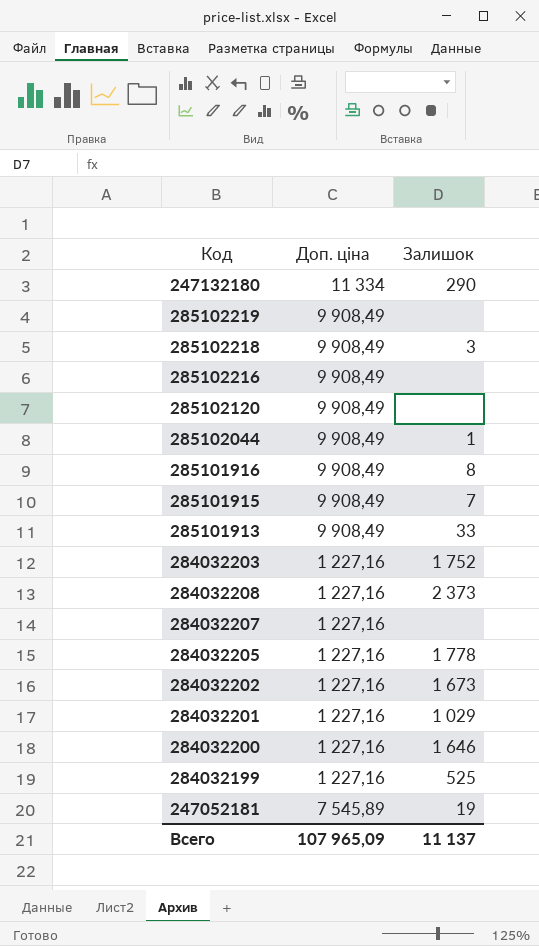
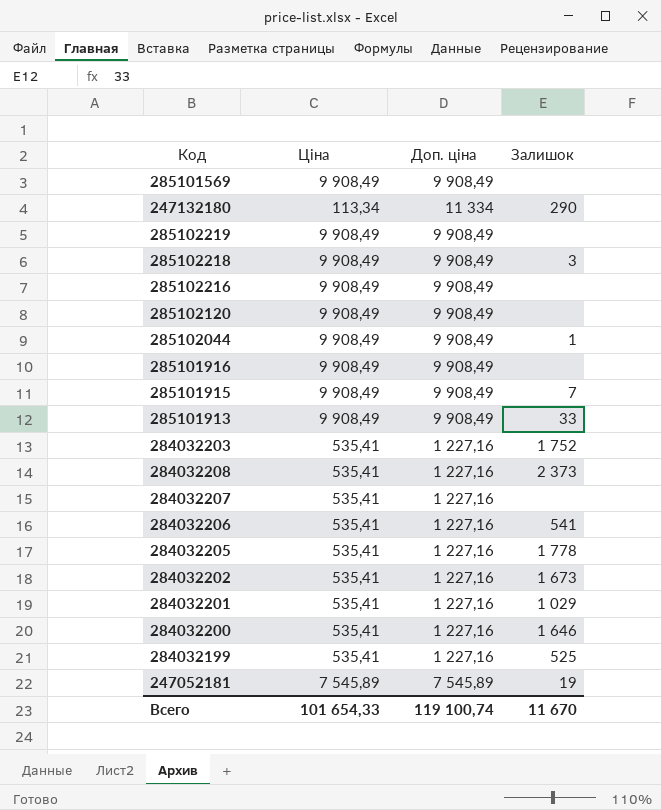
column Ціна | position: none -> 2
row 285101569: none -> 9 908,49 | 9 908,49 | none
285101916 | Залишок: 8 -> none
row 284032206: none -> 535,41 | 1 227,16 | 541
Всего | Доп. ціна: 107 965,09 -> 119 100,74
Всего | Залишок: 11 137 -> 11 670

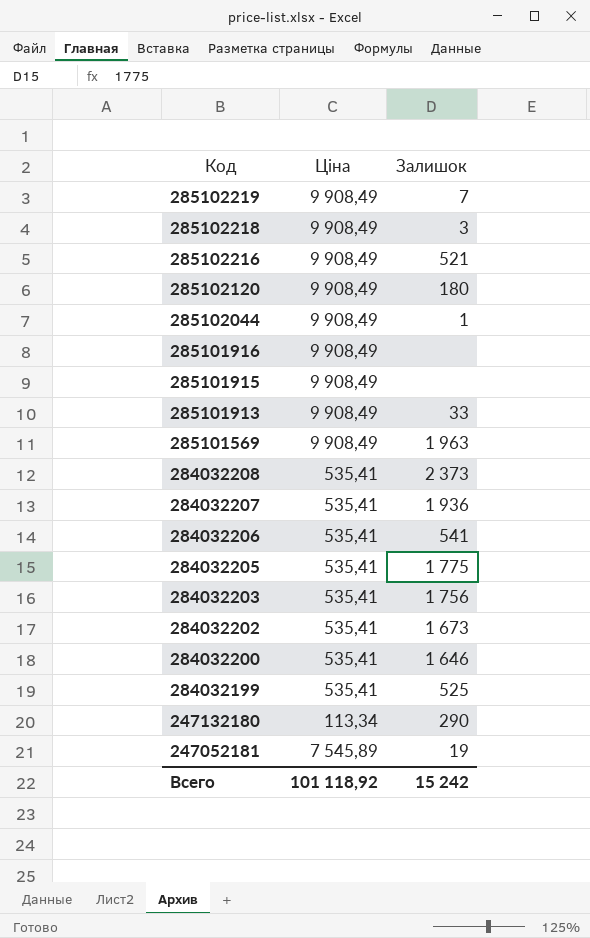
row order: none -> Код descending
column Доп. ціна | position: 3 -> none
row 284032201: 535,41 | 1 227,16 | 1 029 -> none
285102219 | Залишок: none -> 7
285102216 | Залишок: none -> 521
285102120 | Залишок: none -> 180
285101915 | Залишок: 7 -> none
285101569 | Залишок: none -> 1 963
284032207 | Залишок: none -> 1 936
284032205 | Залишок: 1 778 -> 1 775
284032203 | Залишок: 1 752 -> 1 756
Всего | Ціна: 101 654,33 -> 101 118,92
Всего | Залишок: 11 670 -> 15 242

